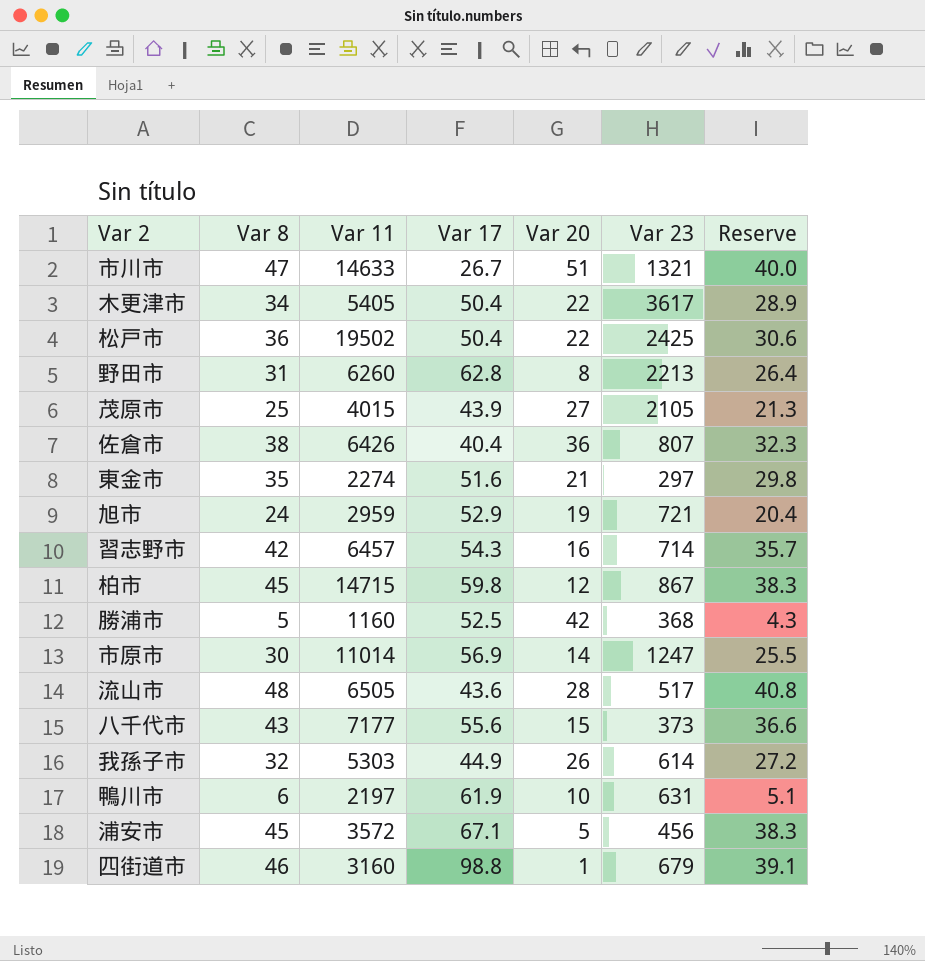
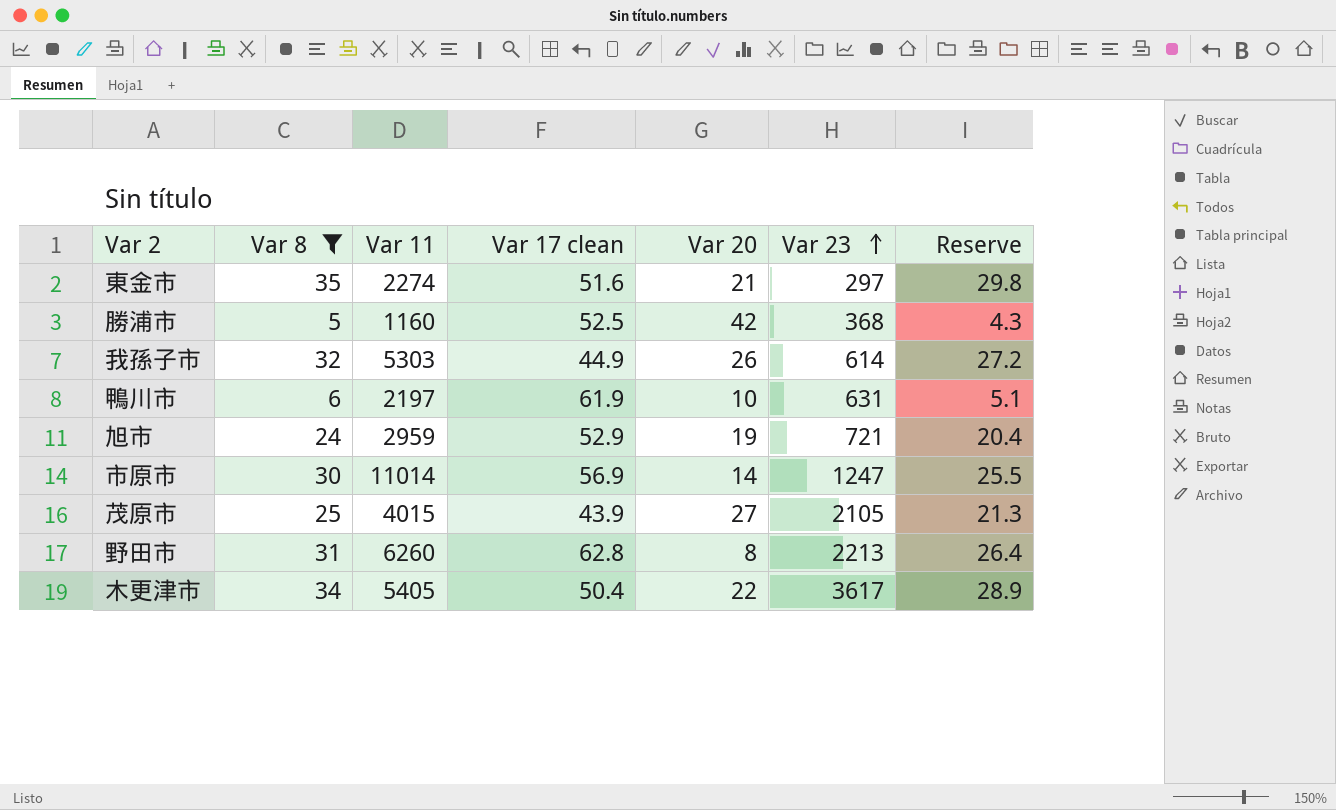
filter: none -> Var 8 <= 35
row order: none -> Var 23 ascending
column name: Var 17 -> Var 17 clean

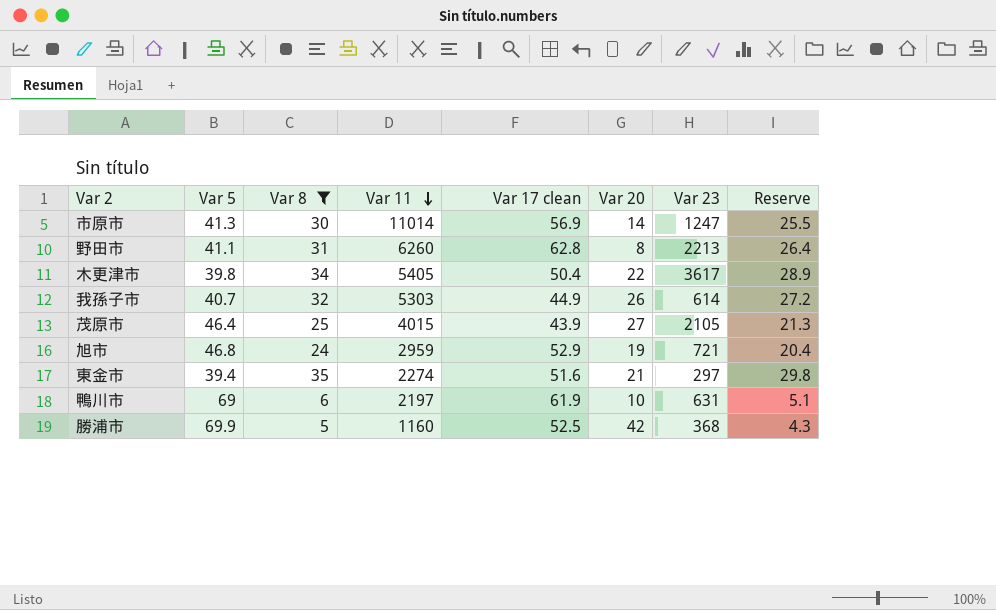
row order: Var 23 ascending -> Var 11 descending
column Var 5 | position: none -> 2

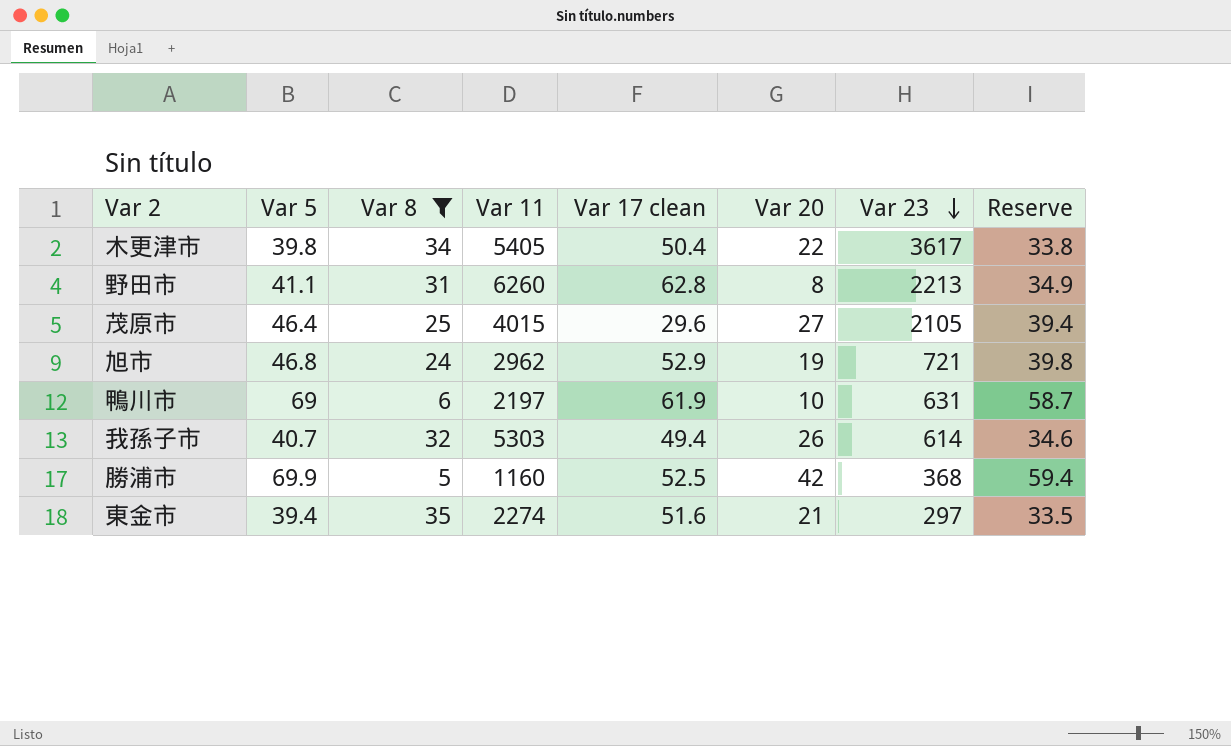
row order: Var 11 descending -> Var 23 descending
column Reserve | formula: [Var 8] * 0.85 -> [Var 5] * 0.85
row 市原市: 41.3 | 30 | 11014 | 56.9 | 14 | 1247 | 25.5 -> none
茂原市 | Var 17 clean: 43.9 -> 29.6
旭市 | Var 11: 2959 -> 2962
我孫子市 | Var 17 clean: 44.9 -> 49.4

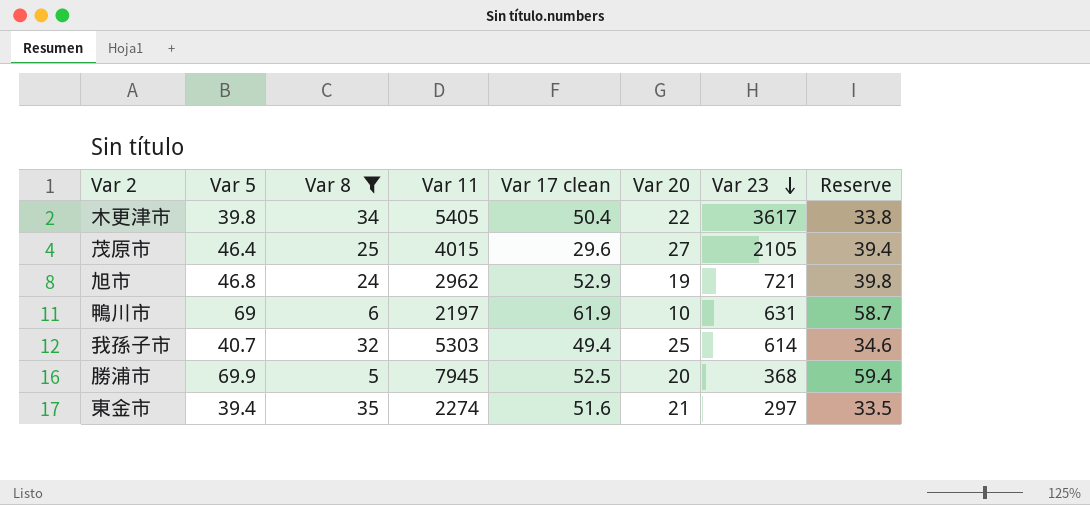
row 野田市: 41.1 | 31 | 6260 | 62.8 | 8 | 2213 | 34.9 -> none
我孫子市 | Var 20: 26 -> 25
勝浦市 | Var 11: 1160 -> 7945
勝浦市 | Var 20: 42 -> 20

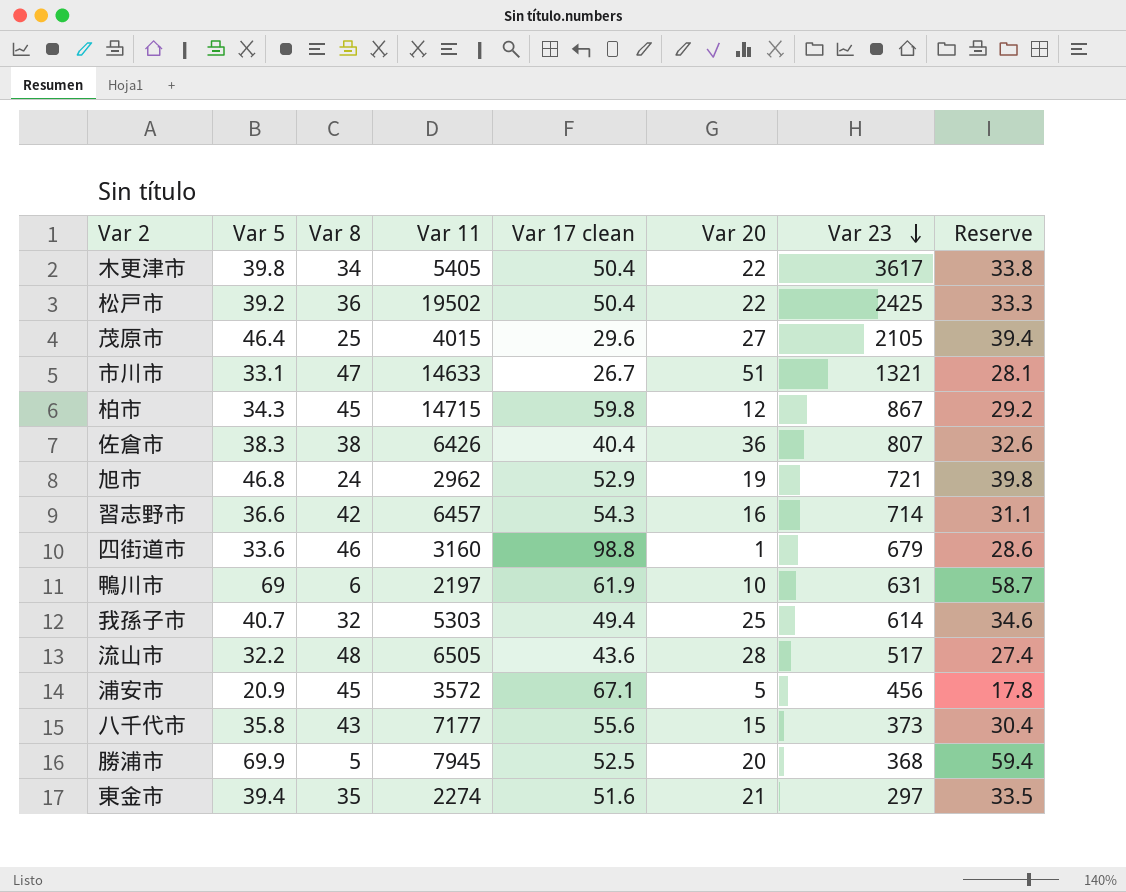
filter: Var 8 <= 35 -> none

